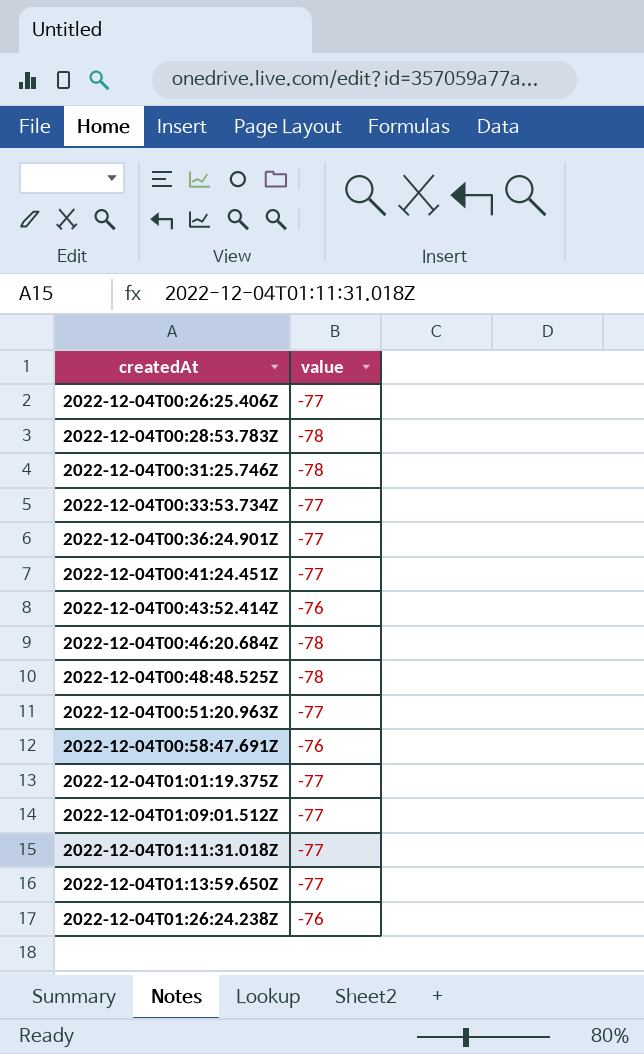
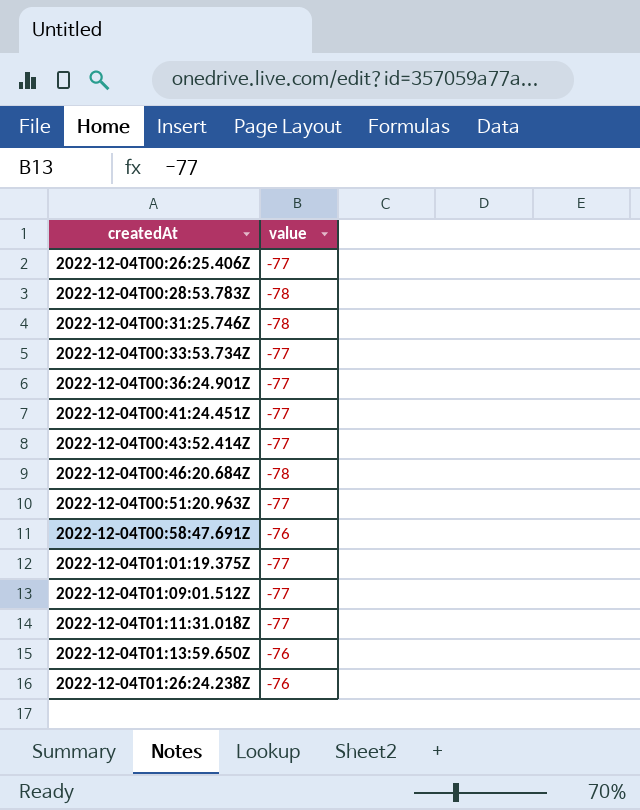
row 2022-12-04T00:48:48.525Z: -78 -> none
2022-12-04T00:43:52.414Z | value: -76 -> -77
2022-12-04T01:13:59.650Z | value: -77 -> -76

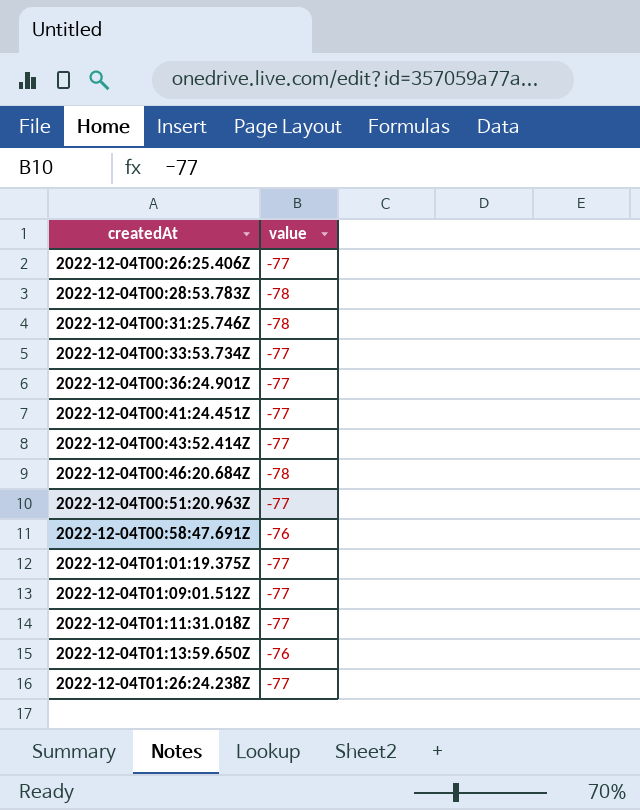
2022-12-04T01:26:24.238Z | value: -76 -> -77

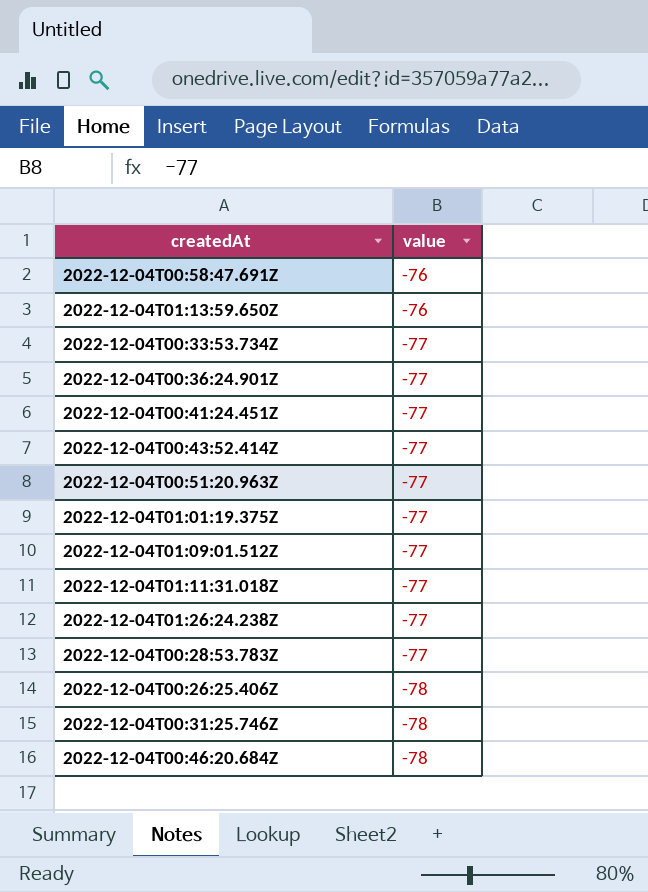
row order: createdAt ascending -> value descending
2022-12-04T00:28:53.783Z | value: -78 -> -77
2022-12-04T00:26:25.406Z | value: -77 -> -78

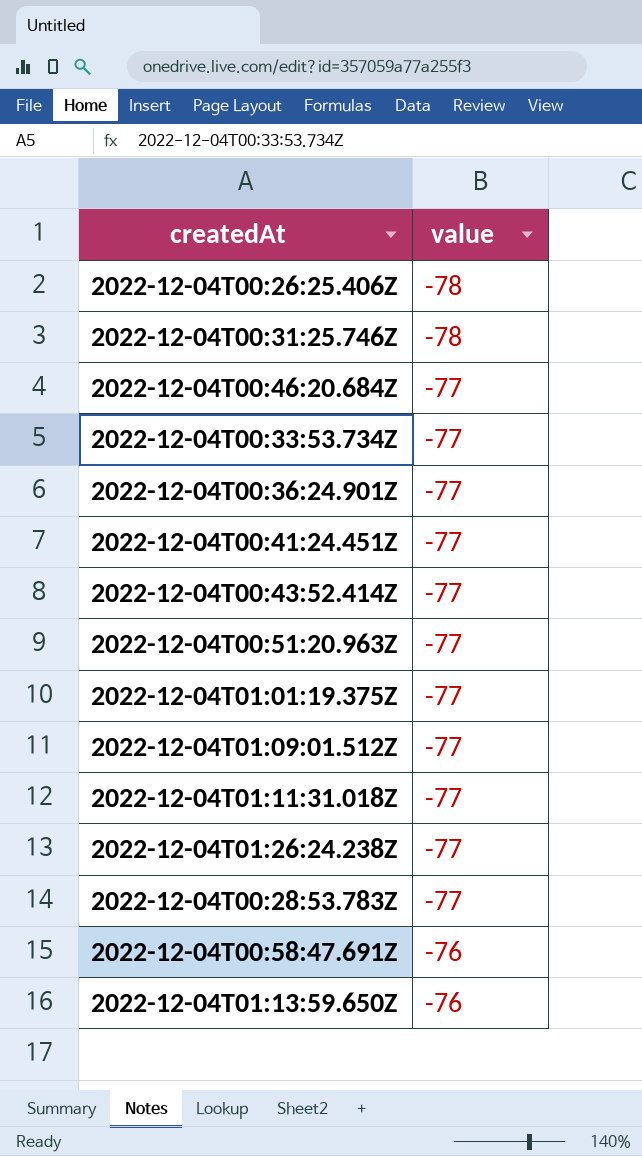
row order: value descending -> value ascending
2022-12-04T00:46:20.684Z | value: -78 -> -77

